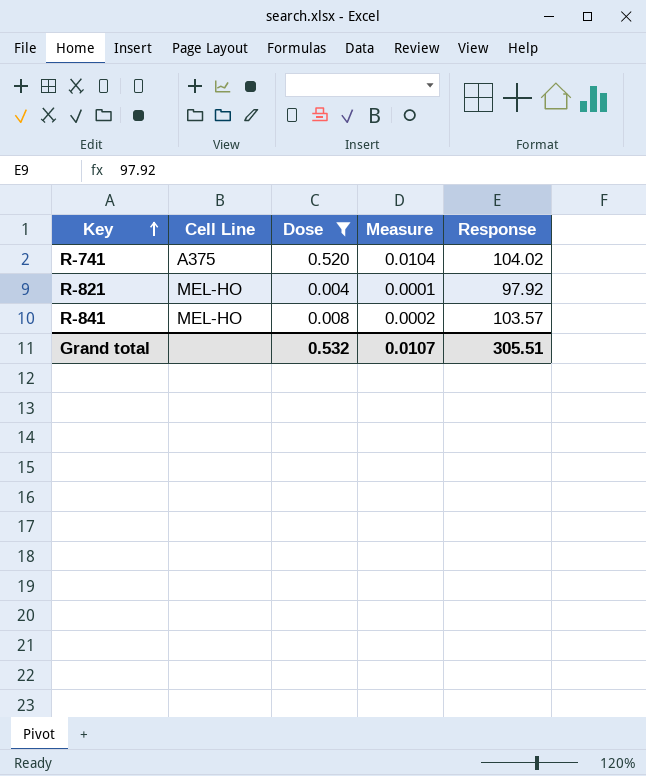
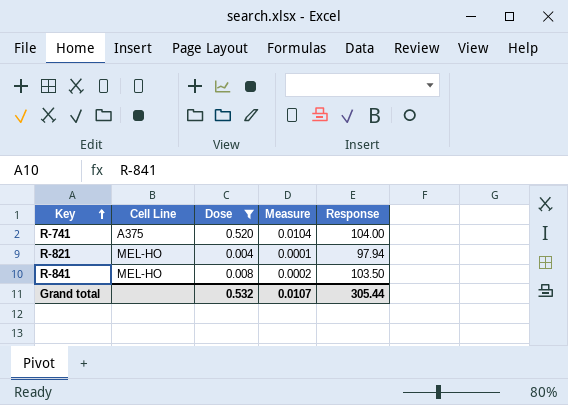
R-741 | Response: 104.02 -> 104.00
R-821 | Response: 97.92 -> 97.94
R-841 | Response: 103.57 -> 103.50
Grand total | Response: 305.51 -> 305.44

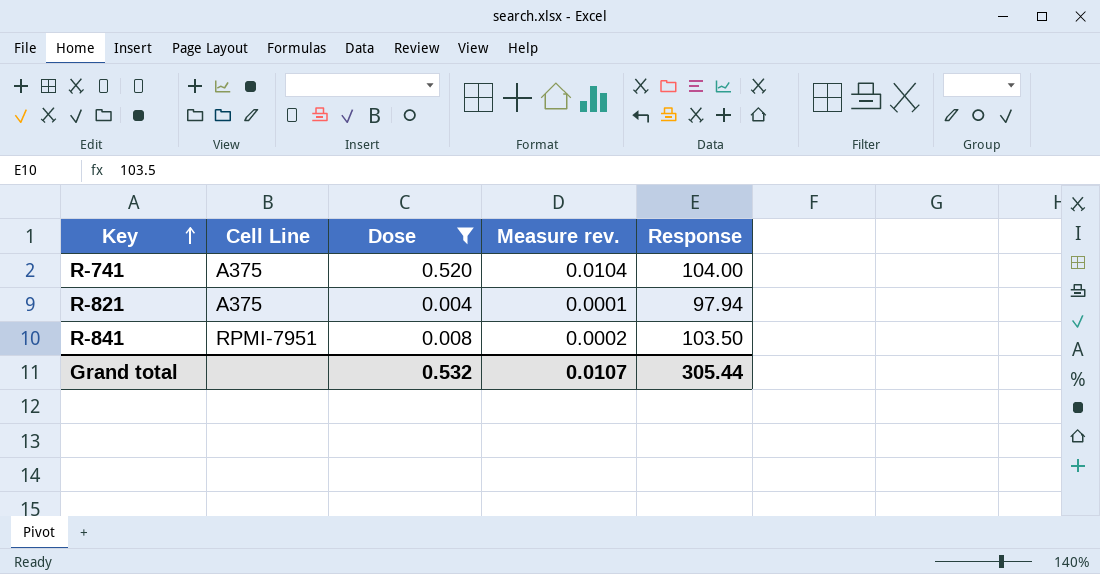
column name: Measure -> Measure rev.
R-821 | Cell Line: MEL-HO -> A375
R-841 | Cell Line: MEL-HO -> RPMI-7951

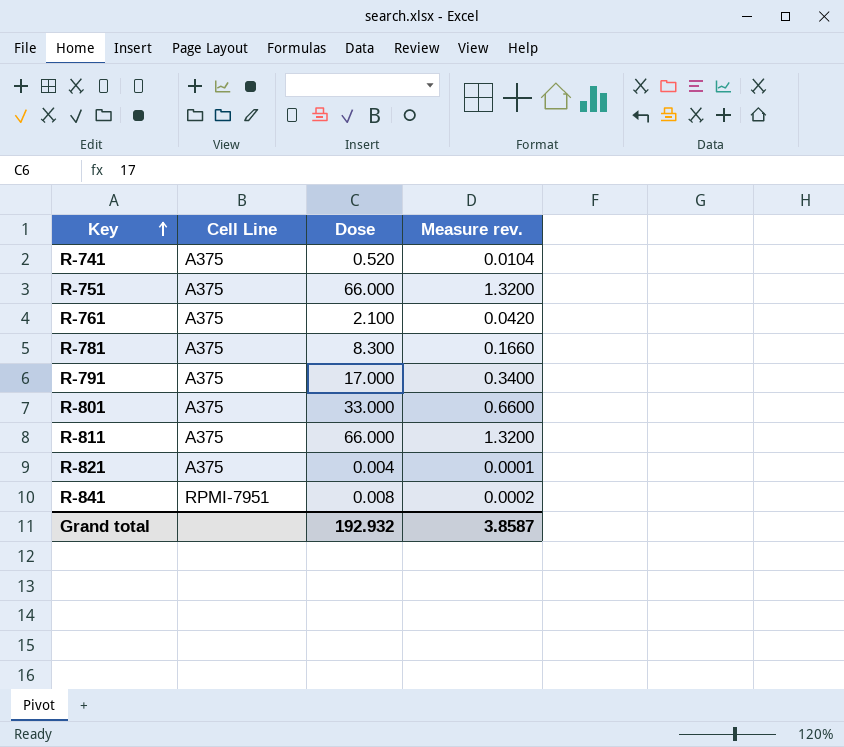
filter: Dose <= 0.520 -> none
column Response | position: 5 -> none
Grand total | Dose: 0.532 -> 192.932
Grand total | Measure rev.: 0.0107 -> 3.8587

